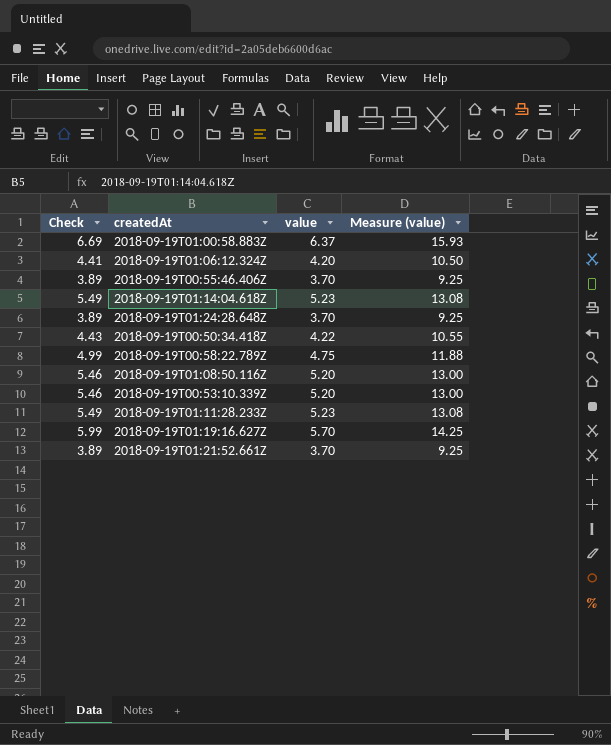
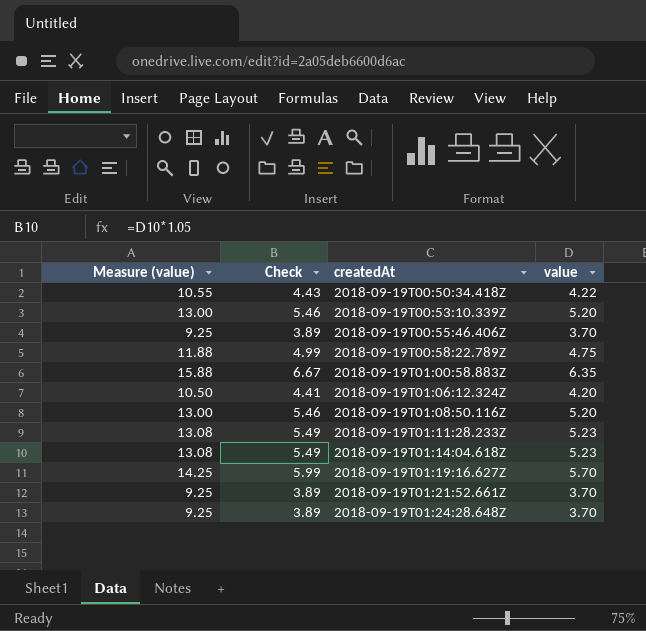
row order: none -> createdAt ascending
column Measure (value) | position: 4 -> 1
2018-09-19T01:00:58.883Z | Measure (value): 15.93 -> 15.88
2018-09-19T01:00:58.883Z | Check: 6.69 -> 6.67
2018-09-19T01:00:58.883Z | value: 6.37 -> 6.35

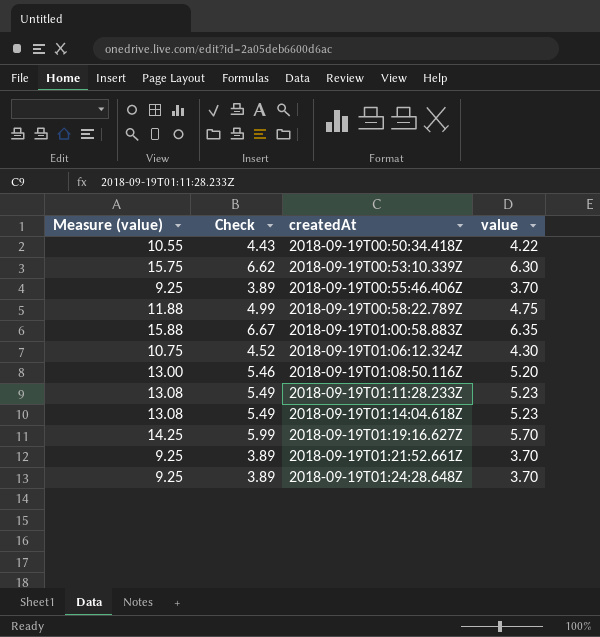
2018-09-19T00:53:10.339Z | Measure (value): 13.00 -> 15.75
2018-09-19T00:53:10.339Z | Check: 5.46 -> 6.62
2018-09-19T00:53:10.339Z | value: 5.20 -> 6.30
2018-09-19T01:06:12.324Z | Measure (value): 10.50 -> 10.75
2018-09-19T01:06:12.324Z | Check: 4.41 -> 4.52
2018-09-19T01:06:12.324Z | value: 4.20 -> 4.30

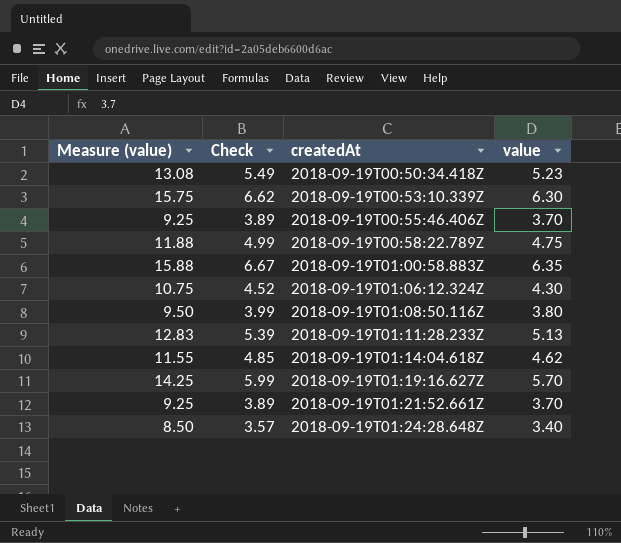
2018-09-19T00:50:34.418Z | Measure (value): 10.55 -> 13.08
2018-09-19T00:50:34.418Z | Check: 4.43 -> 5.49
2018-09-19T00:50:34.418Z | value: 4.22 -> 5.23
2018-09-19T01:08:50.116Z | Measure (value): 13.00 -> 9.50
2018-09-19T01:08:50.116Z | Check: 5.46 -> 3.99
2018-09-19T01:08:50.116Z | value: 5.20 -> 3.80
2018-09-19T01:11:28.233Z | Measure (value): 13.08 -> 12.83
2018-09-19T01:11:28.233Z | Check: 5.49 -> 5.39
2018-09-19T01:11:28.233Z | value: 5.23 -> 5.13
2018-09-19T01:14:04.618Z | Measure (value): 13.08 -> 11.55
2018-09-19T01:14:04.618Z | Check: 5.49 -> 4.85
2018-09-19T01:14:04.618Z | value: 5.23 -> 4.62
2018-09-19T01:24:28.648Z | Measure (value): 9.25 -> 8.50
2018-09-19T01:24:28.648Z | Check: 3.89 -> 3.57
2018-09-19T01:24:28.648Z | value: 3.70 -> 3.40

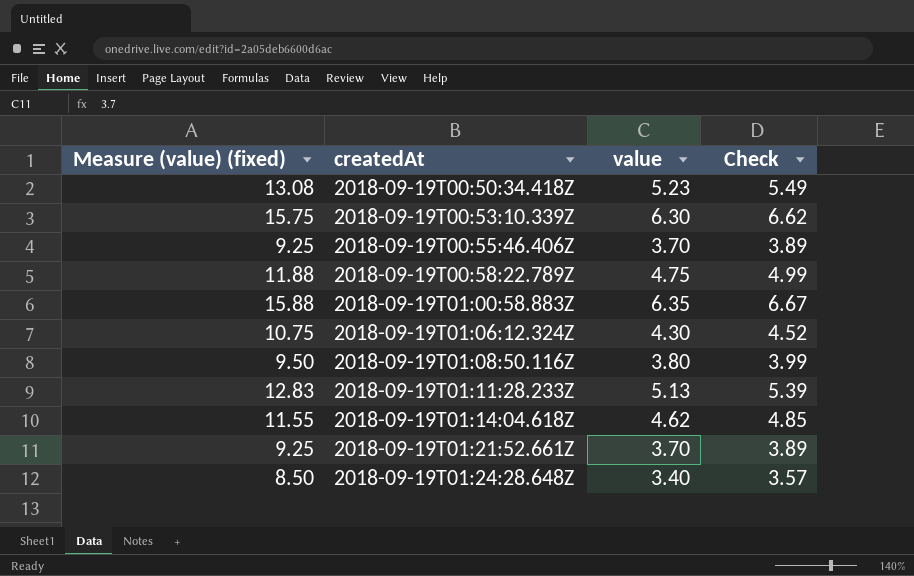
column name: Measure (value) -> Measure (value) (fixed)
column Check | position: 2 -> 4
row 2018-09-19T01:19:16.627Z: 14.25 | 5.99 | 5.70 -> none

